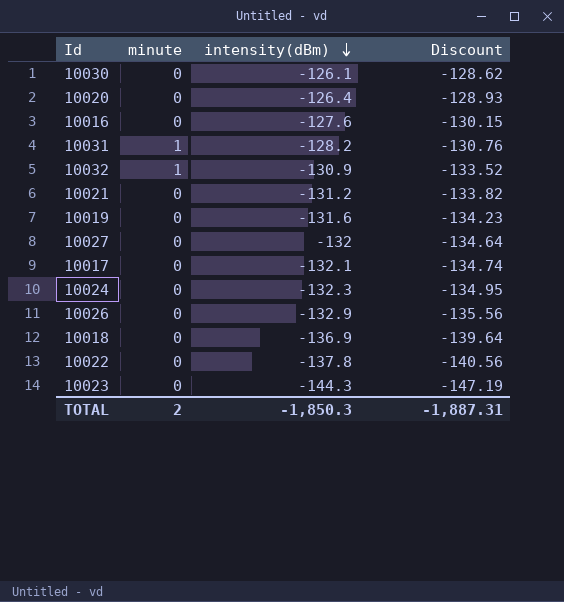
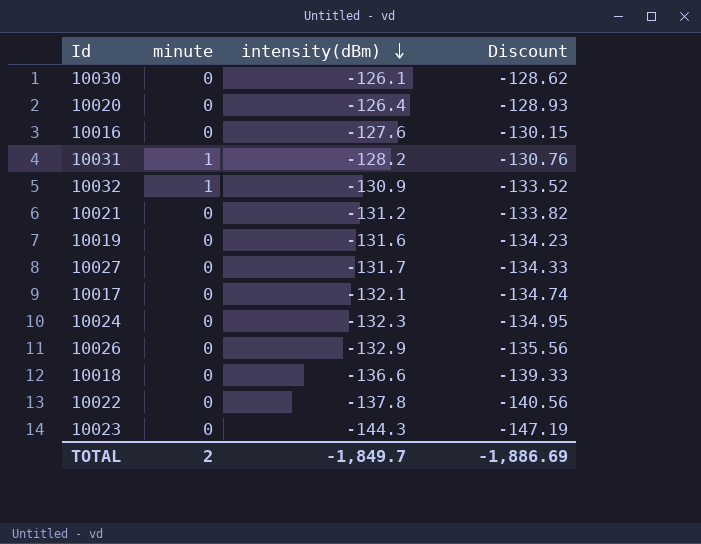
10027 | intensity(dBm): -132 -> -131.7
10027 | Discount: -134.64 -> -134.33
10018 | intensity(dBm): -136.9 -> -136.6
10018 | Discount: -139.64 -> -139.33
TOTAL | intensity(dBm): -1,850.3 -> -1,849.7
TOTAL | Discount: -1,887.31 -> -1,886.69

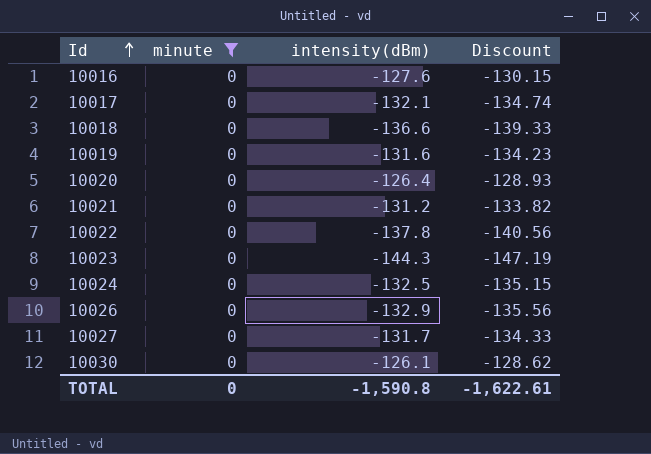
filter: none -> minute = 0
row order: intensity(dBm) descending -> Id ascending
10024 | intensity(dBm): -132.3 -> -132.5
10024 | Discount: -134.95 -> -135.15
TOTAL | minute: 2 -> 0
TOTAL | intensity(dBm): -1,849.7 -> -1,590.8
TOTAL | Discount: -1,886.69 -> -1,622.61

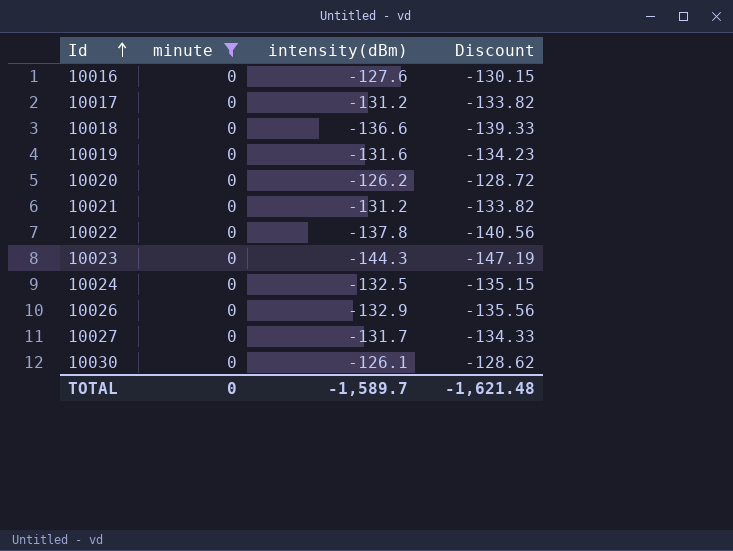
10017 | intensity(dBm): -132.1 -> -131.2
10017 | Discount: -134.74 -> -133.82
10020 | intensity(dBm): -126.4 -> -126.2
10020 | Discount: -128.93 -> -128.72
TOTAL | intensity(dBm): -1,590.8 -> -1,589.7
TOTAL | Discount: -1,622.61 -> -1,621.48

